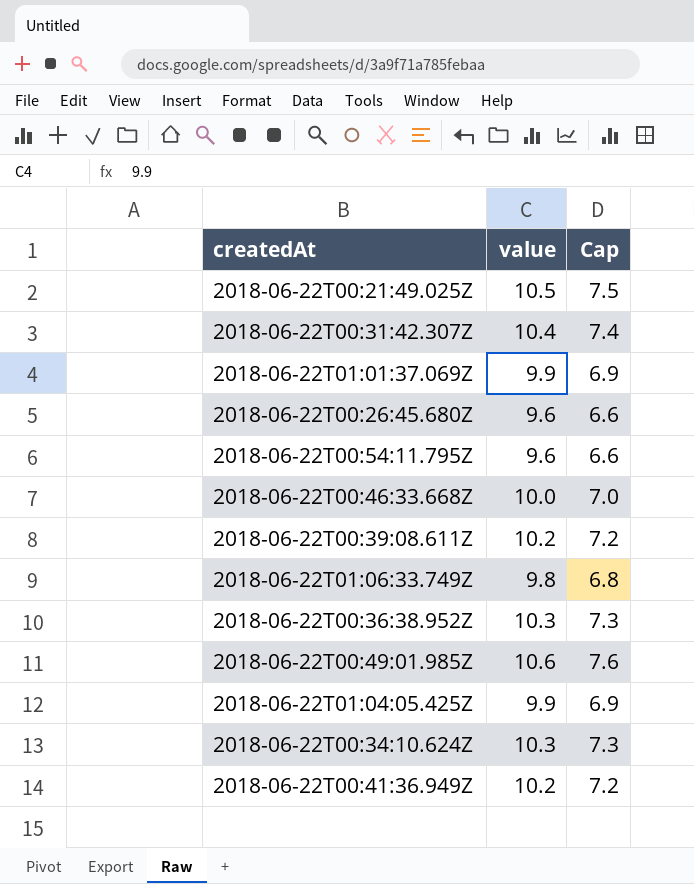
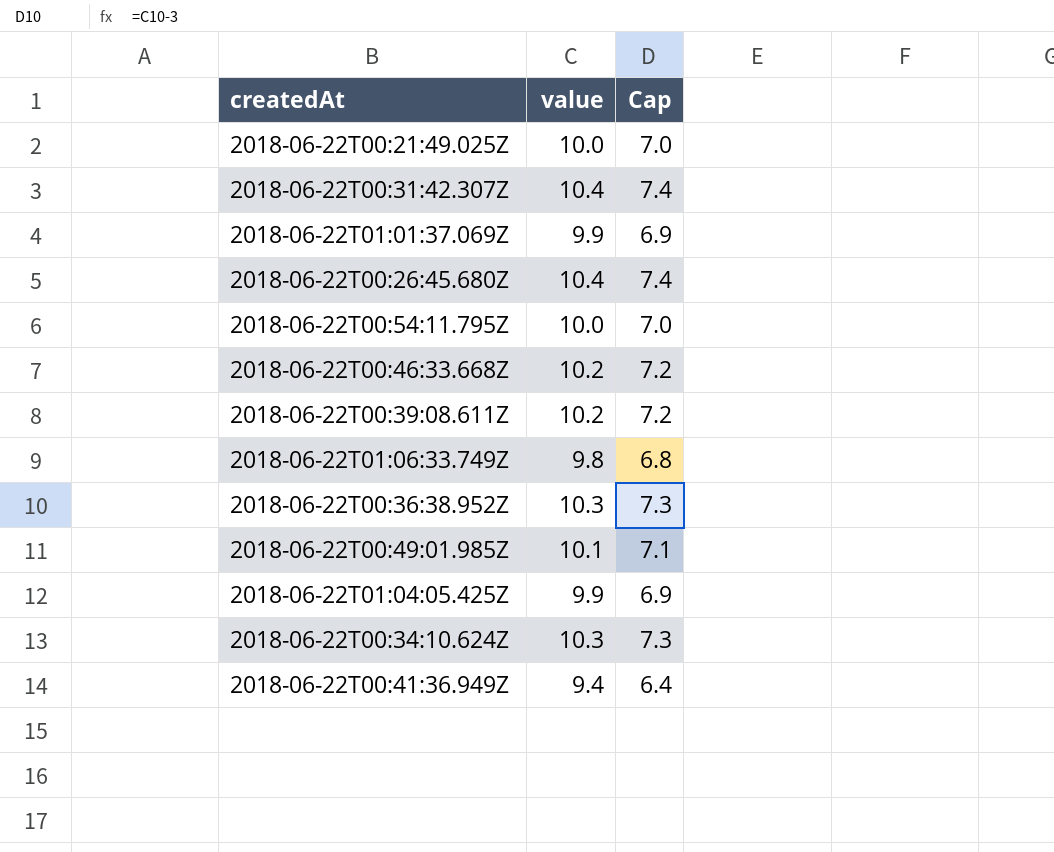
2018-06-22T00:21:49.025Z | value: 10.5 -> 10.0
2018-06-22T00:21:49.025Z | Cap: 7.5 -> 7.0
2018-06-22T00:26:45.680Z | value: 9.6 -> 10.4
2018-06-22T00:26:45.680Z | Cap: 6.6 -> 7.4
2018-06-22T00:54:11.795Z | value: 9.6 -> 10.0
2018-06-22T00:54:11.795Z | Cap: 6.6 -> 7.0
2018-06-22T00:46:33.668Z | value: 10.0 -> 10.2
2018-06-22T00:46:33.668Z | Cap: 7.0 -> 7.2
2018-06-22T00:49:01.985Z | value: 10.6 -> 10.1
2018-06-22T00:49:01.985Z | Cap: 7.6 -> 7.1
2018-06-22T00:41:36.949Z | value: 10.2 -> 9.4
2018-06-22T00:41:36.949Z | Cap: 7.2 -> 6.4

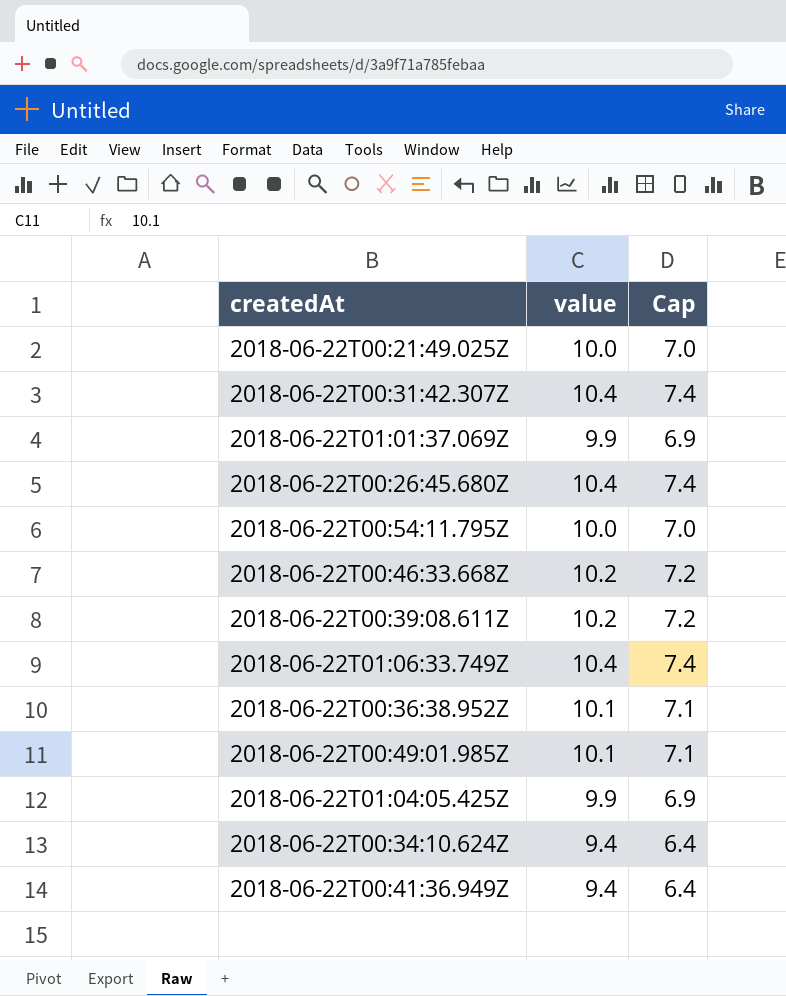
2018-06-22T01:06:33.749Z | value: 9.8 -> 10.4
2018-06-22T01:06:33.749Z | Cap: 6.8 -> 7.4
2018-06-22T00:36:38.952Z | value: 10.3 -> 10.1
2018-06-22T00:36:38.952Z | Cap: 7.3 -> 7.1
2018-06-22T00:34:10.624Z | value: 10.3 -> 9.4
2018-06-22T00:34:10.624Z | Cap: 7.3 -> 6.4

